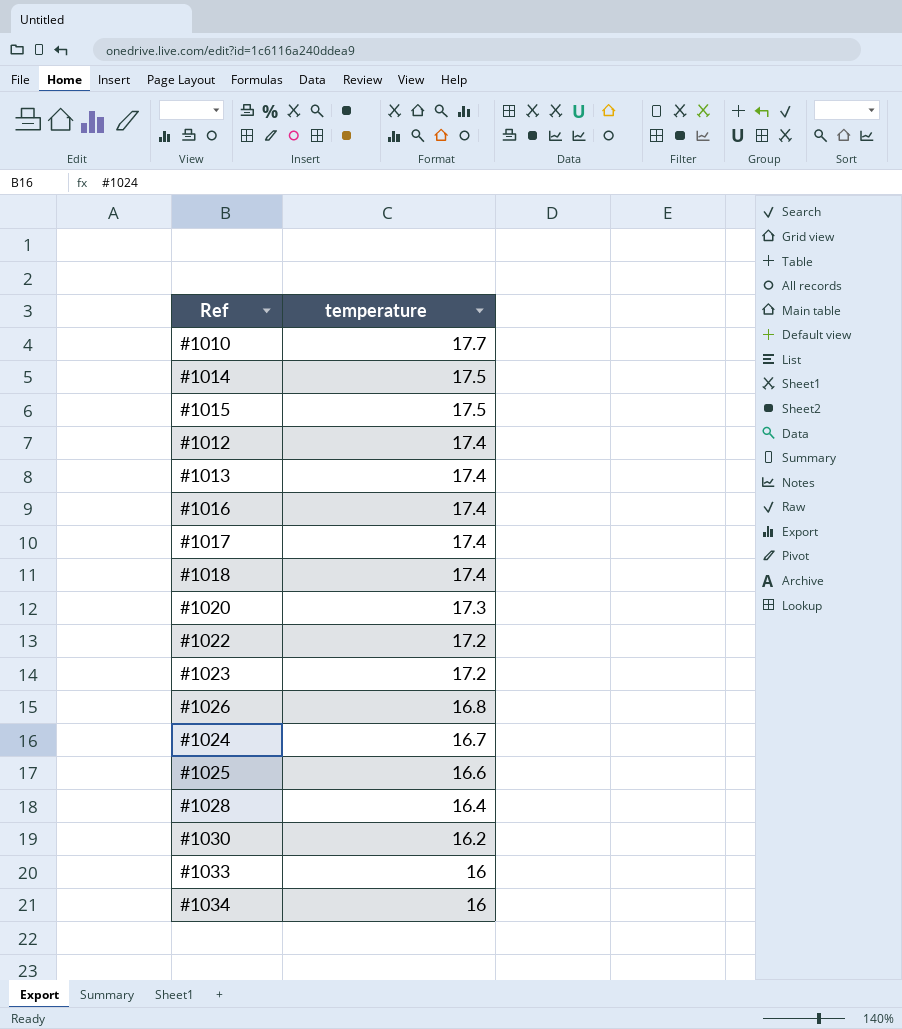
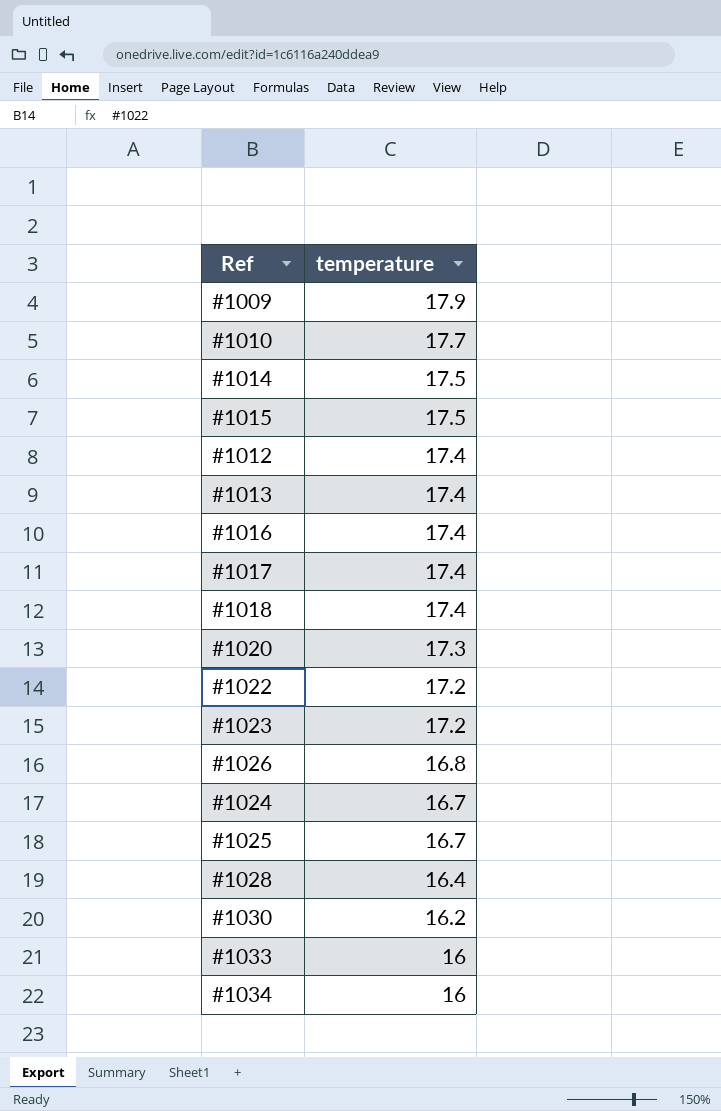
row #1009: none -> 17.9
#1025 | temperature: 16.6 -> 16.7

